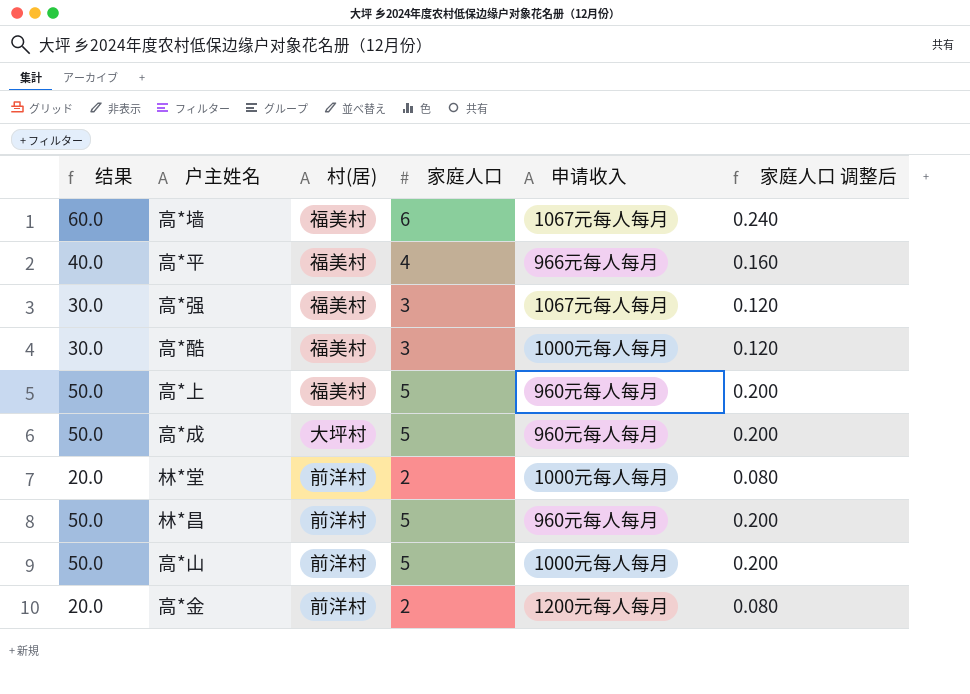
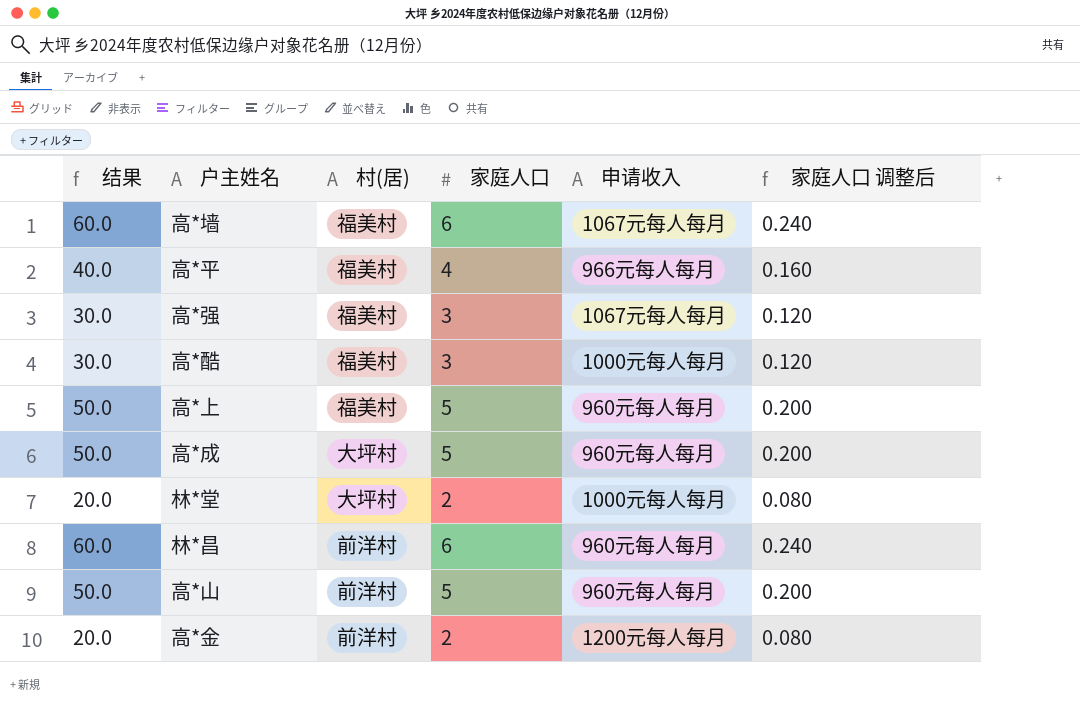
林*堂 | 村(居): 前洋村 -> 大坪村
林*昌 | 结果: 50.0 -> 60.0
林*昌 | 家庭人口: 5 -> 6
林*昌 | 家庭人口 调整后: 0.200 -> 0.240
高*山 | 申请收入: 1000元每人每月 -> 960元每人每月

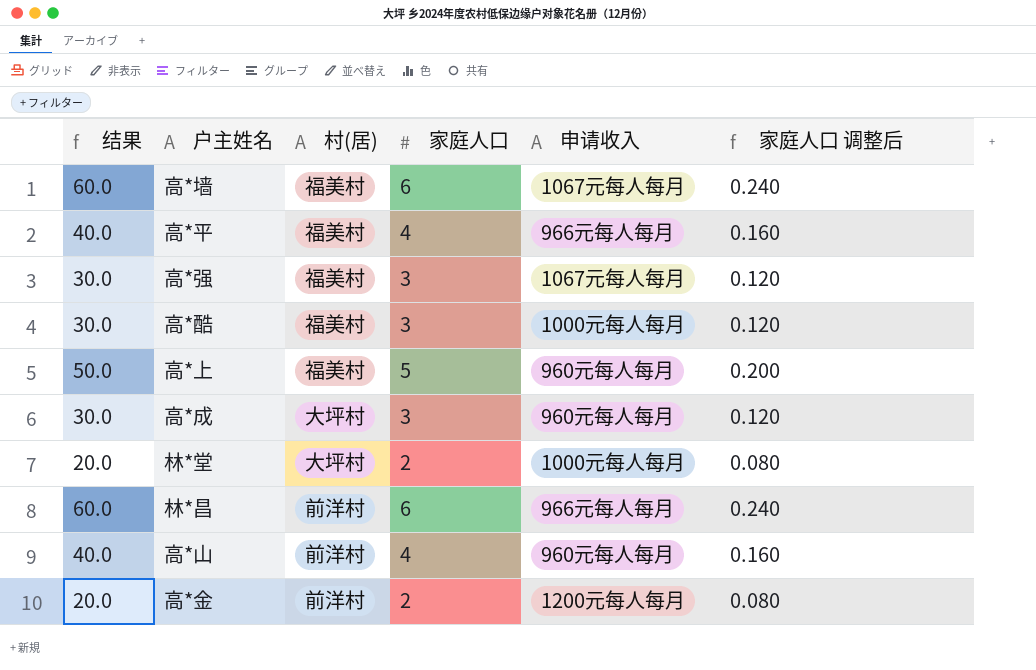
高*成 | 结果: 50.0 -> 30.0
高*成 | 家庭人口: 5 -> 3
高*成 | 家庭人口 调整后: 0.200 -> 0.120
林*昌 | 申请收入: 960元每人每月 -> 966元每人每月
高*山 | 结果: 50.0 -> 40.0
高*山 | 家庭人口: 5 -> 4
高*山 | 家庭人口 调整后: 0.200 -> 0.160

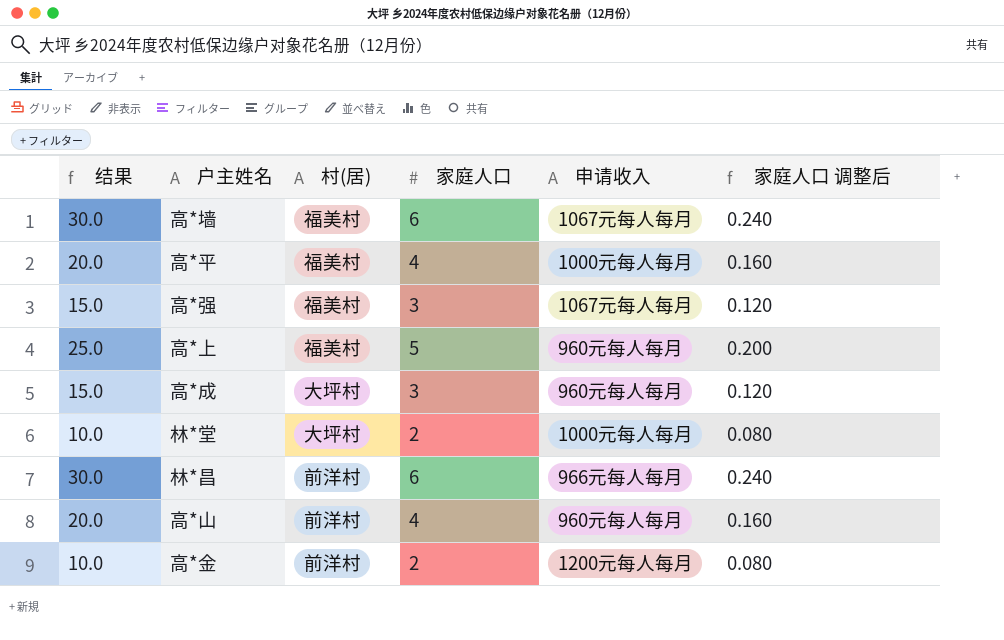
column 结果 | formula: [家庭人口] * 10 -> [家庭人口] * 5
row 高*酷: 30.0 | 福美村 | 3 | 1000元每人每月 | 0.120 -> none
高*平 | 申请收入: 966元每人每月 -> 1000元每人每月

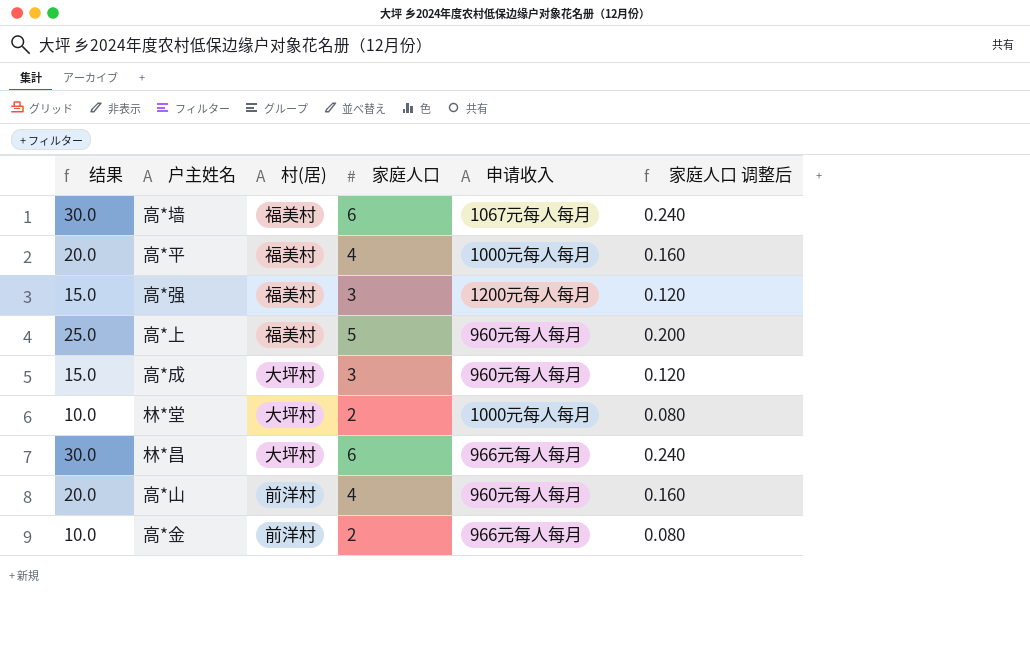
高*强 | 申请收入: 1067元每人每月 -> 1200元每人每月
林*昌 | 村(居): 前洋村 -> 大坪村
高*金 | 申请收入: 1200元每人每月 -> 966元每人每月

